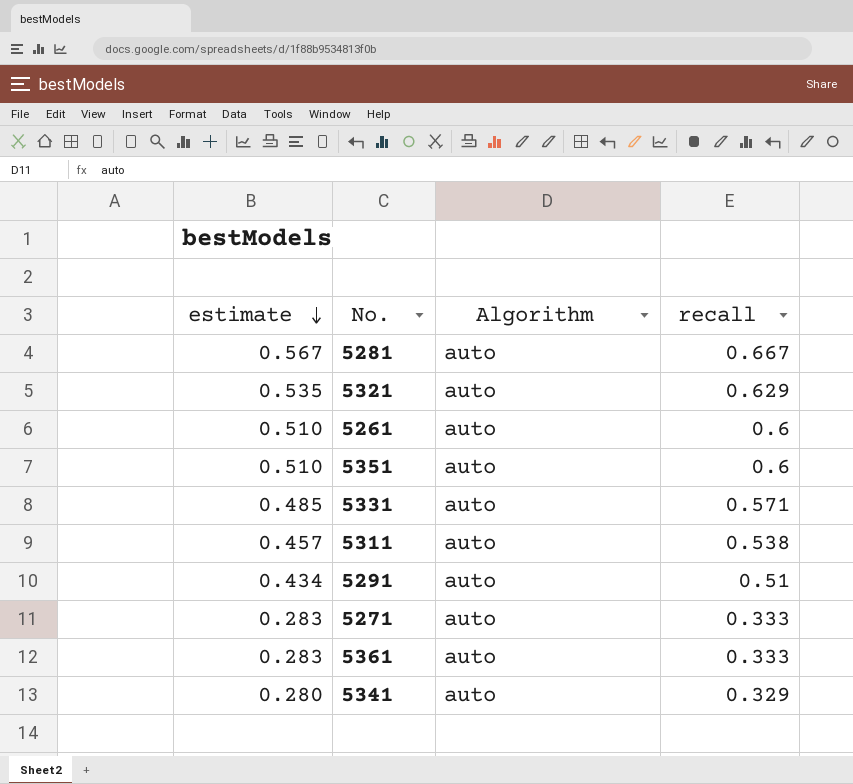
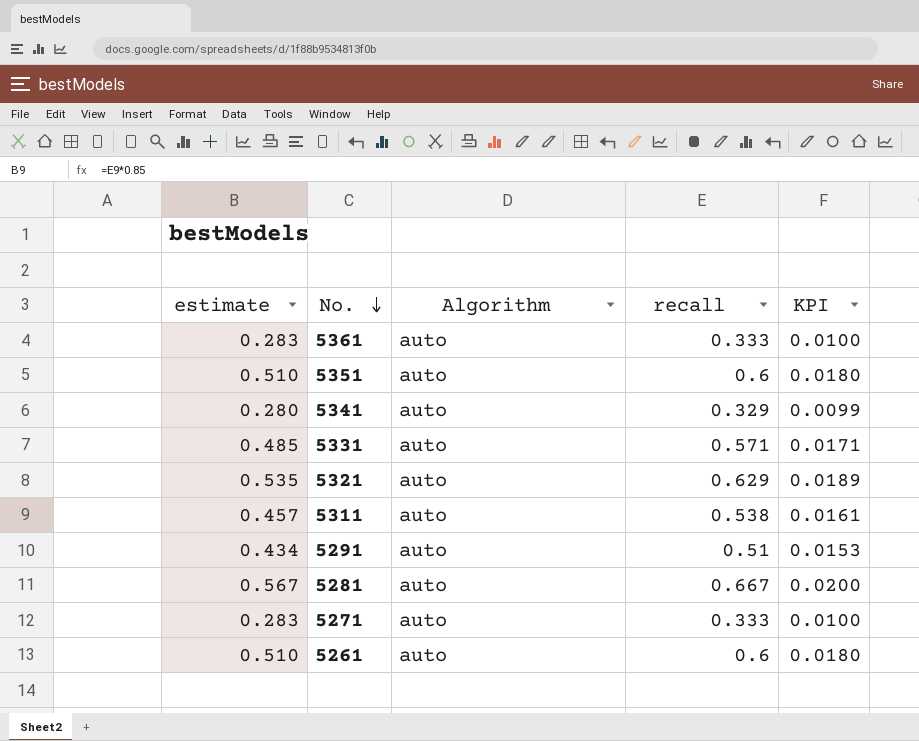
row order: estimate descending -> No. descending
column KPI | formula: none -> [recall] * 0.03

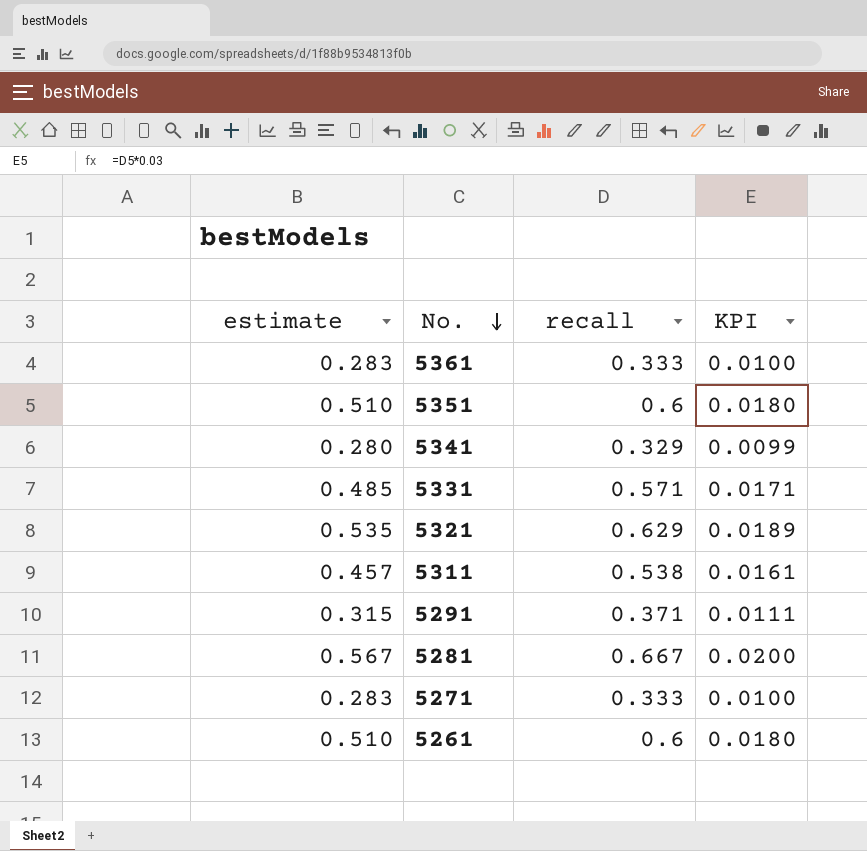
column Algorithm | position: 3 -> none
5291 | estimate: 0.434 -> 0.315
5291 | recall: 0.51 -> 0.371
5291 | KPI: 0.0153 -> 0.0111

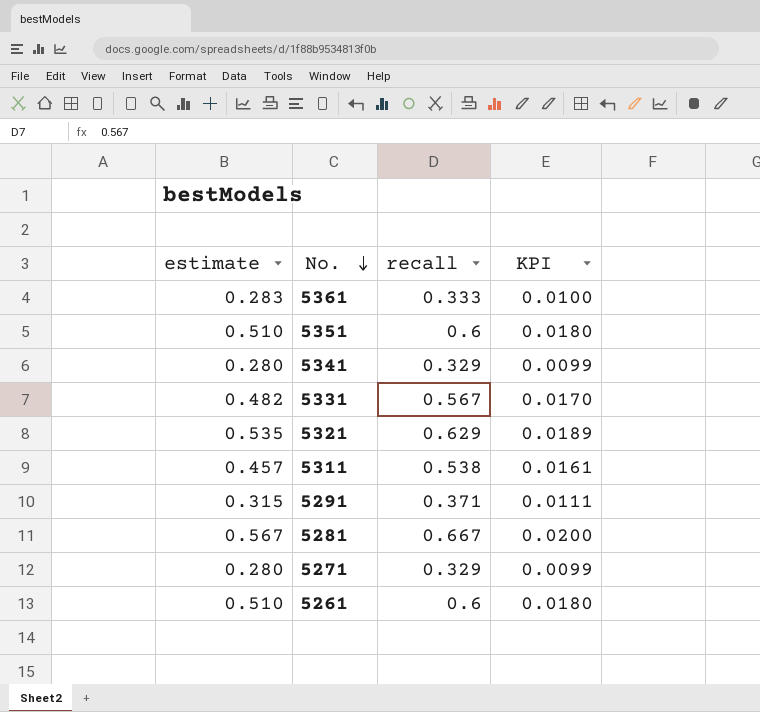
5331 | estimate: 0.485 -> 0.482
5331 | recall: 0.571 -> 0.567
5331 | KPI: 0.0171 -> 0.0170
5271 | estimate: 0.283 -> 0.280
5271 | recall: 0.333 -> 0.329
5271 | KPI: 0.0100 -> 0.0099

